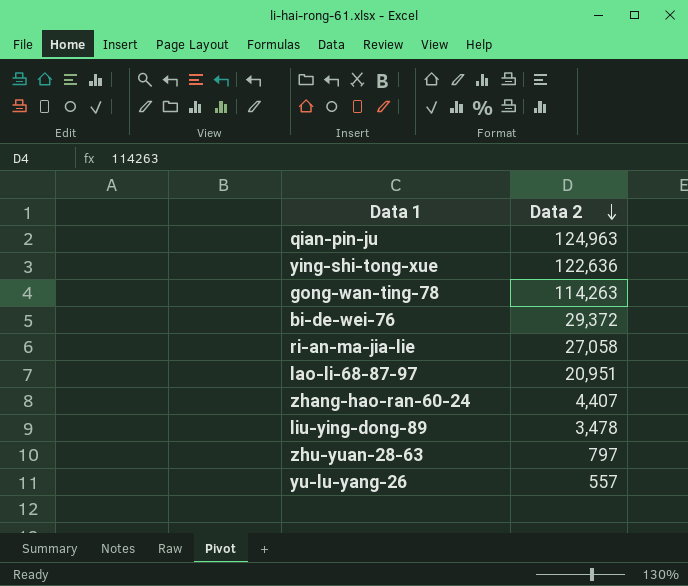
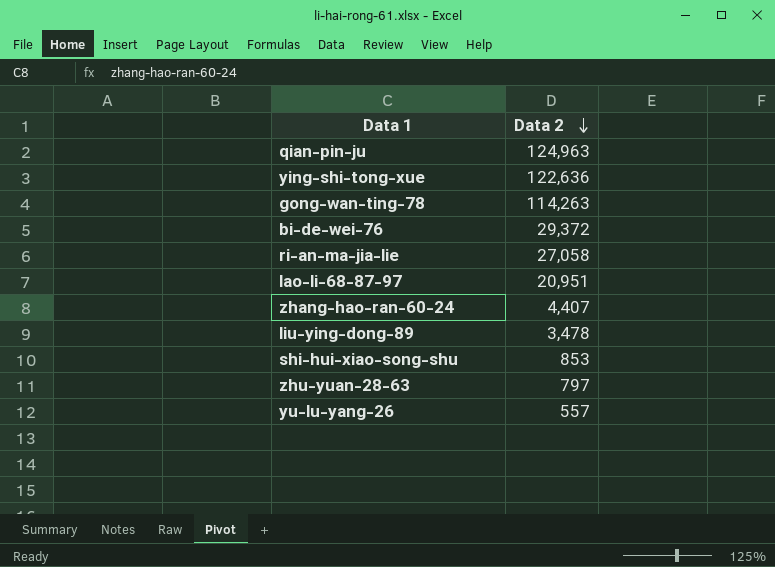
row shi-hui-xiao-song-shu: none -> 853

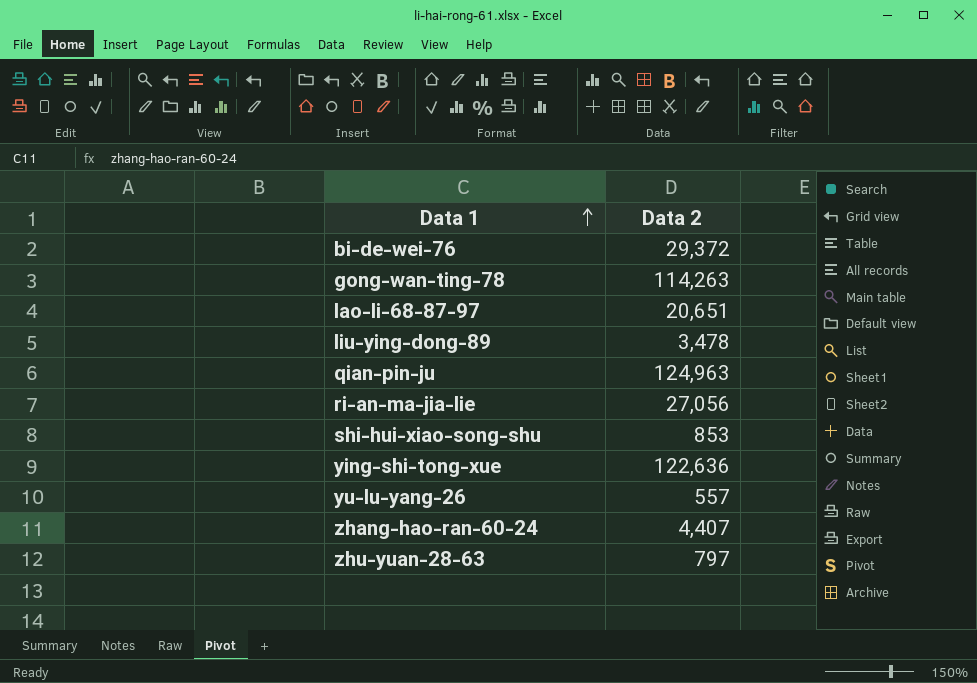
row order: Data 2 descending -> Data 1 ascending
lao-li-68-87-97 | Data 2: 20,951 -> 20,651
ri-an-ma-jia-lie | Data 2: 27,058 -> 27,056

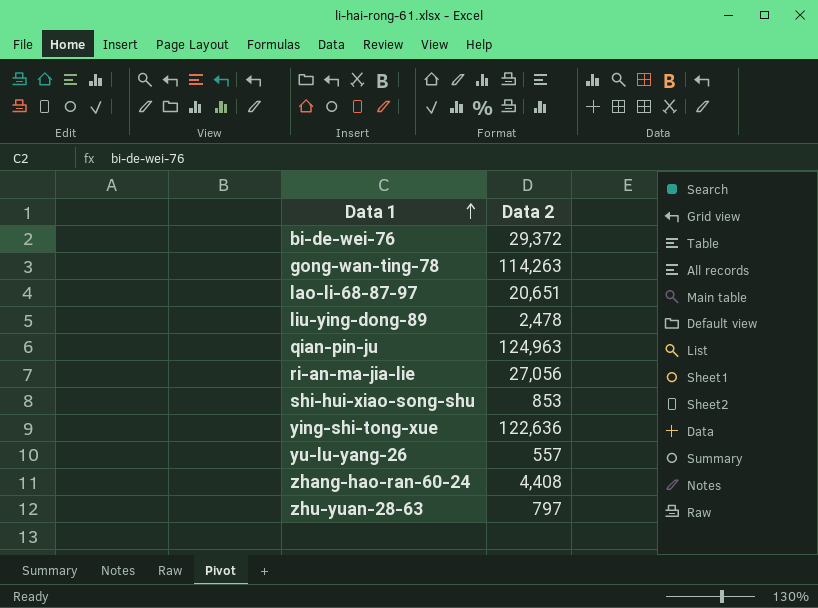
liu-ying-dong-89 | Data 2: 3,478 -> 2,478
zhang-hao-ran-60-24 | Data 2: 4,407 -> 4,408

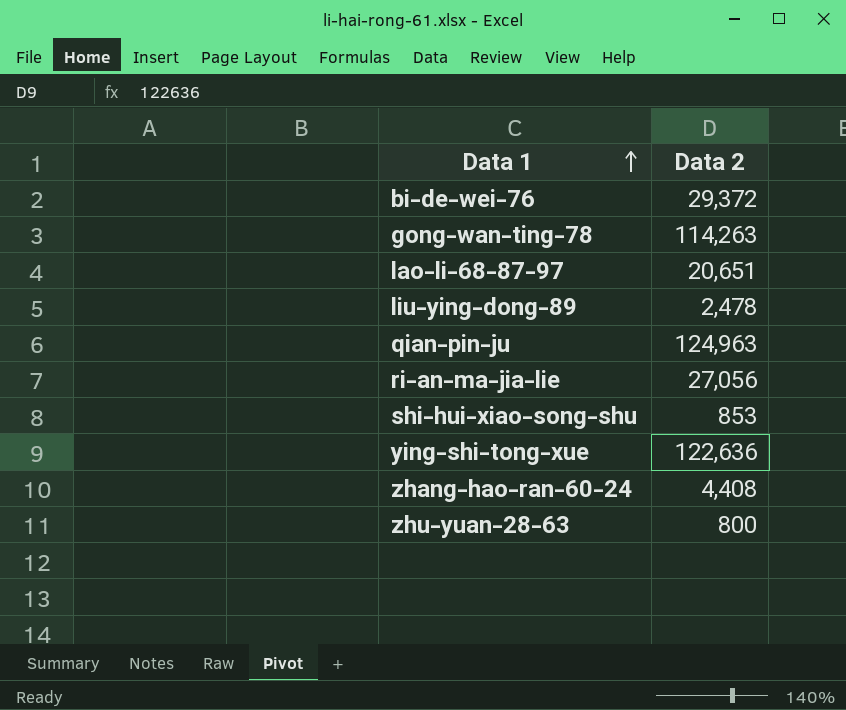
row yu-lu-yang-26: 557 -> none
zhu-yuan-28-63 | Data 2: 797 -> 800

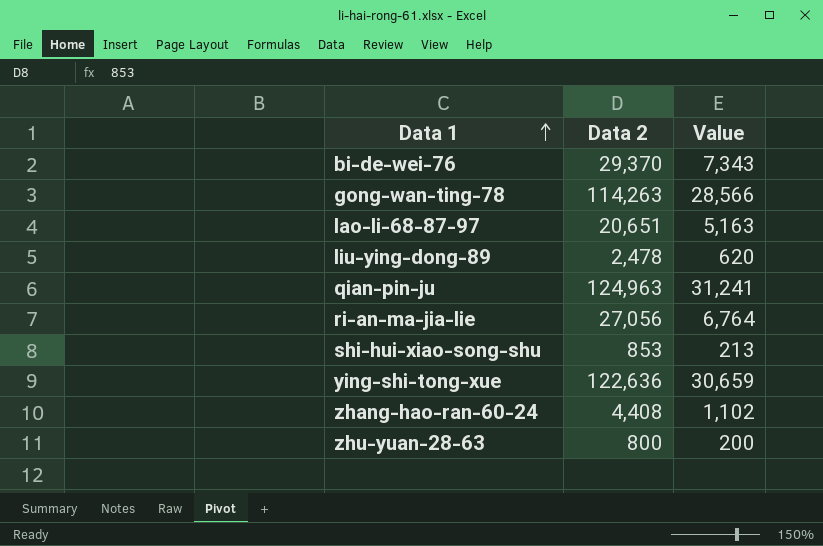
column Value | formula: none -> [Data 2] * 0.25
bi-de-wei-76 | Data 2: 29,372 -> 29,370

